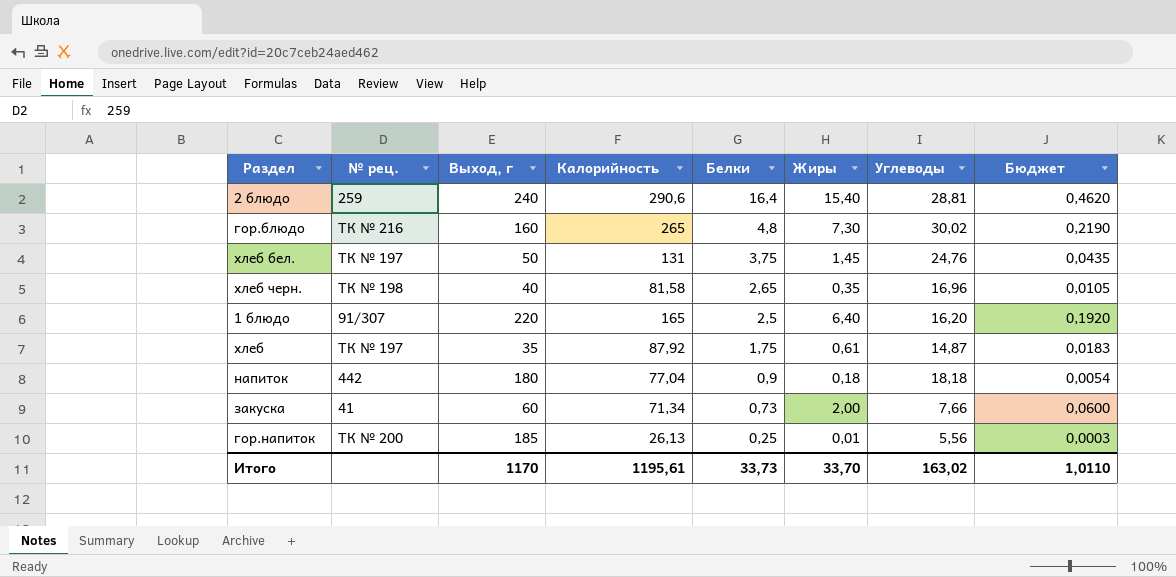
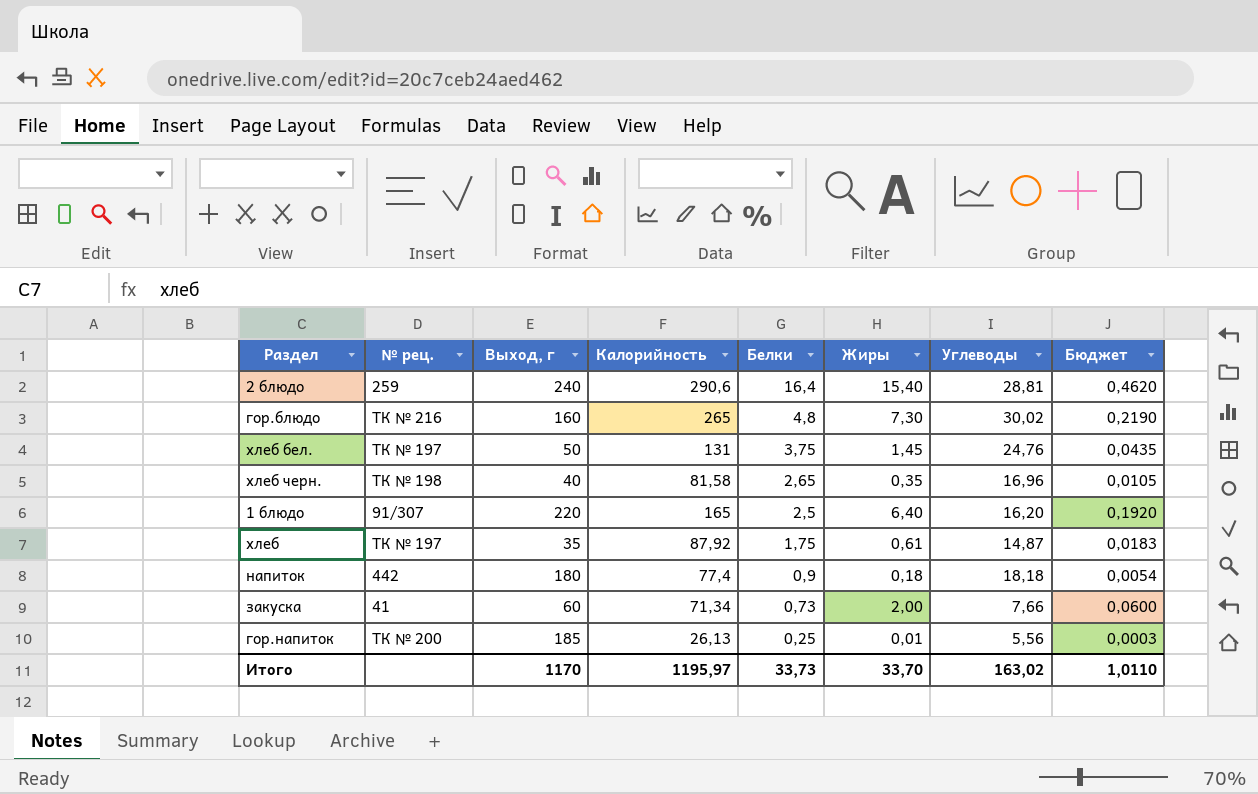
напиток | Калорийность: 77,04 -> 77,4
Итого | Калорийность: 1195,61 -> 1195,97

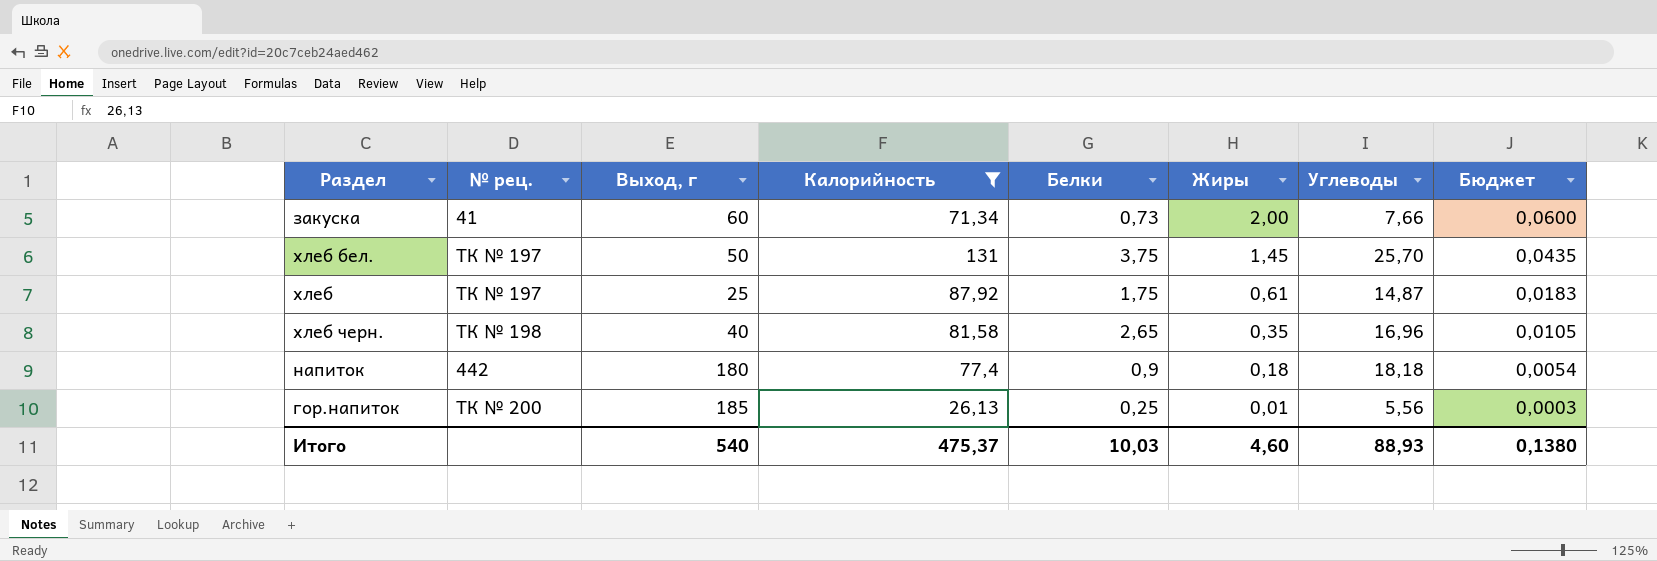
filter: none -> Калорийность <= 131
row order: Белки descending -> Жиры descending
хлеб бел. | Углеводы: 24,76 -> 25,70
хлеб | Выход, г: 35 -> 25
Итого | Выход, г: 1170 -> 540
Итого | Калорийность: 1195,97 -> 475,37
Итого | Белки: 33,73 -> 10,03
Итого | Жиры: 33,70 -> 4,60
Итого | Углеводы: 163,02 -> 88,93
Итого | Бюджет: 1,0110 -> 0,1380

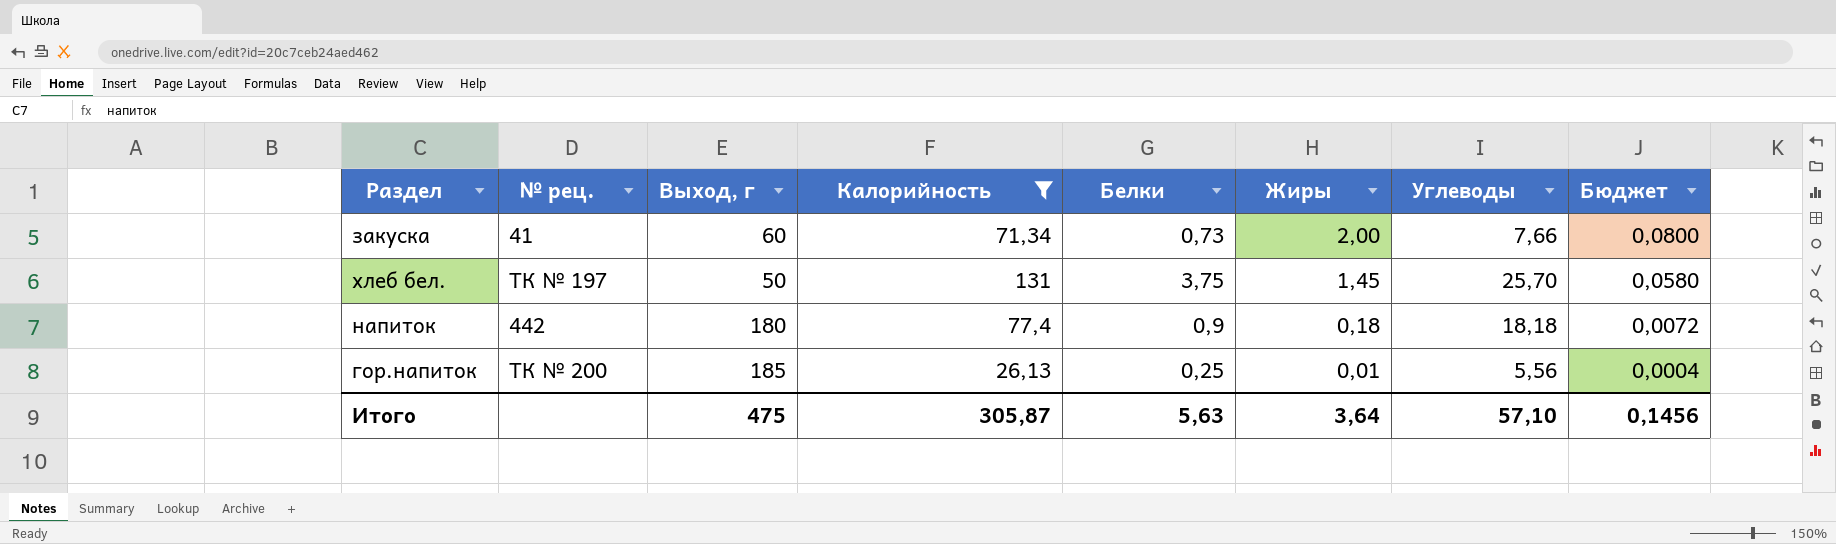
column Бюджет | formula: [Жиры] * 0,03 -> [Жиры] * 0,04
row хлеб: ТК № 197 | 25 | 87,92 | 1,75 | 0,61 | 14,87 | 0,0183 -> none
row хлеб черн.: ТК № 198 | 40 | 81,58 | 2,65 | 0,35 | 16,96 | 0,0105 -> none
Итого | Выход, г: 540 -> 475
Итого | Калорийность: 475,37 -> 305,87
Итого | Белки: 10,03 -> 5,63
Итого | Жиры: 4,60 -> 3,64
Итого | Углеводы: 88,93 -> 57,10
Итого | Бюджет: 0,1380 -> 0,1456

